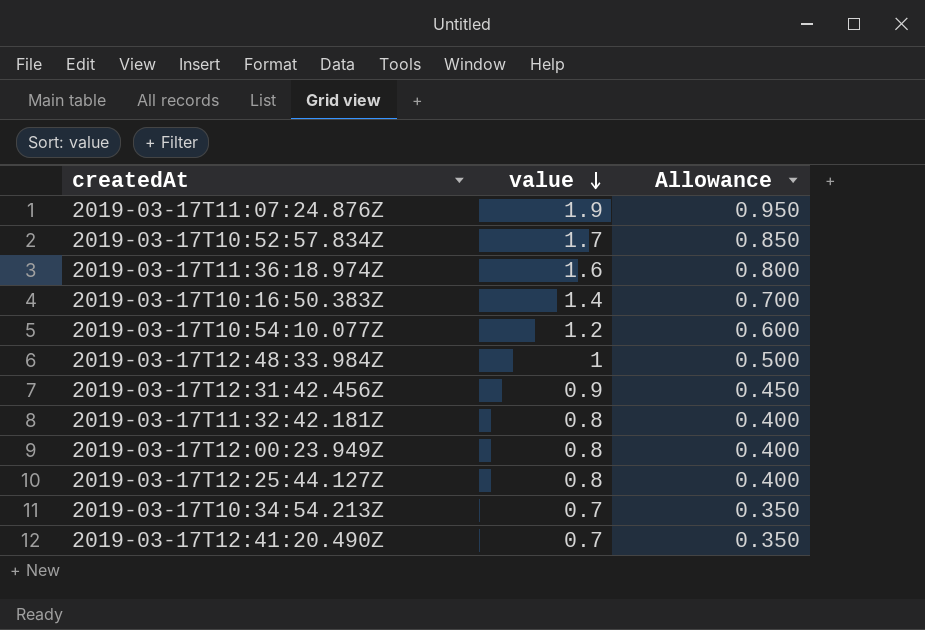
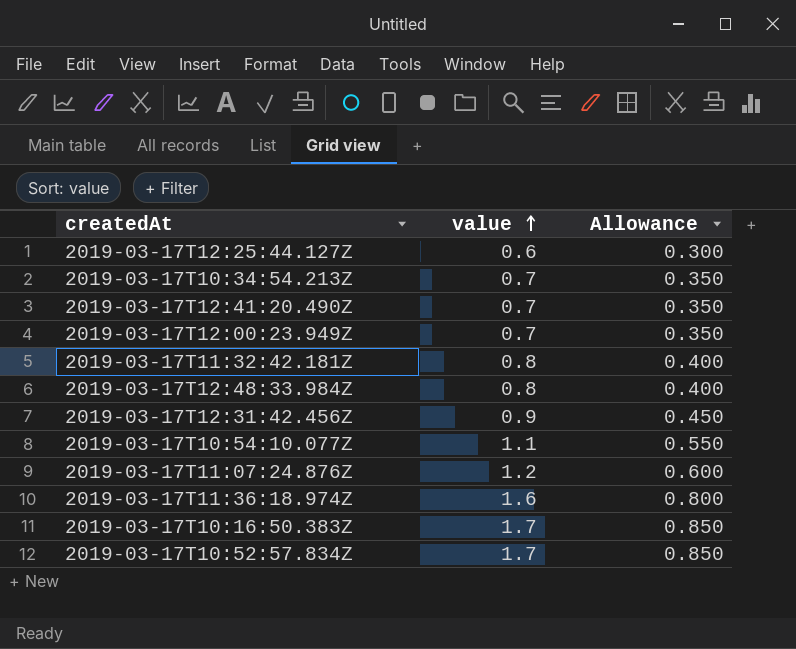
row order: value descending -> value ascending
2019-03-17T12:25:44.127Z | value: 0.8 -> 0.6
2019-03-17T12:25:44.127Z | Allowance: 0.400 -> 0.300
2019-03-17T12:00:23.949Z | value: 0.8 -> 0.7
2019-03-17T12:00:23.949Z | Allowance: 0.400 -> 0.350
2019-03-17T12:48:33.984Z | value: 1 -> 0.8
2019-03-17T12:48:33.984Z | Allowance: 0.500 -> 0.400
2019-03-17T10:54:10.077Z | value: 1.2 -> 1.1
2019-03-17T10:54:10.077Z | Allowance: 0.600 -> 0.550
2019-03-17T11:07:24.876Z | value: 1.9 -> 1.2
2019-03-17T11:07:24.876Z | Allowance: 0.950 -> 0.600
2019-03-17T10:16:50.383Z | value: 1.4 -> 1.7
2019-03-17T10:16:50.383Z | Allowance: 0.700 -> 0.850

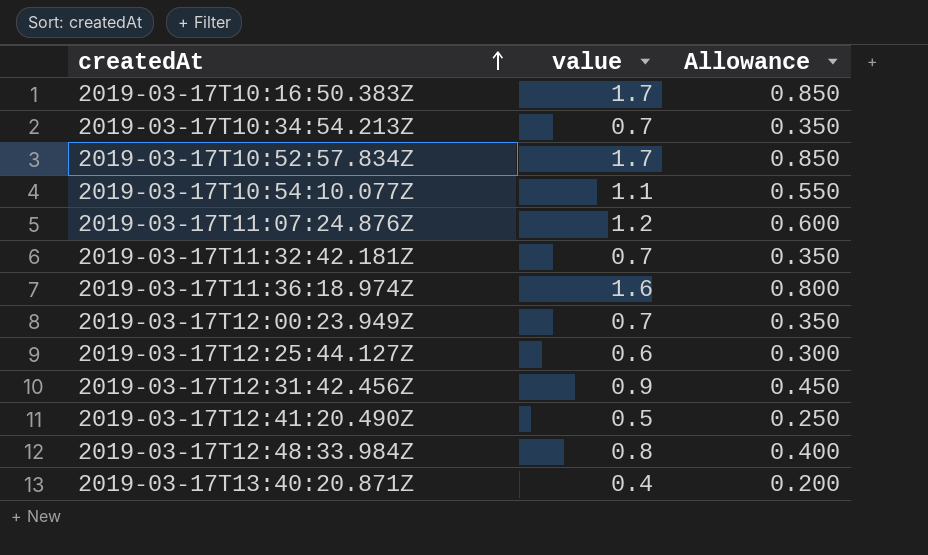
row order: value ascending -> createdAt ascending
2019-03-17T11:32:42.181Z | value: 0.8 -> 0.7
2019-03-17T11:32:42.181Z | Allowance: 0.400 -> 0.350
2019-03-17T12:41:20.490Z | value: 0.7 -> 0.5
2019-03-17T12:41:20.490Z | Allowance: 0.350 -> 0.250
row 2019-03-17T13:40:20.871Z: none -> 0.4 | 0.200

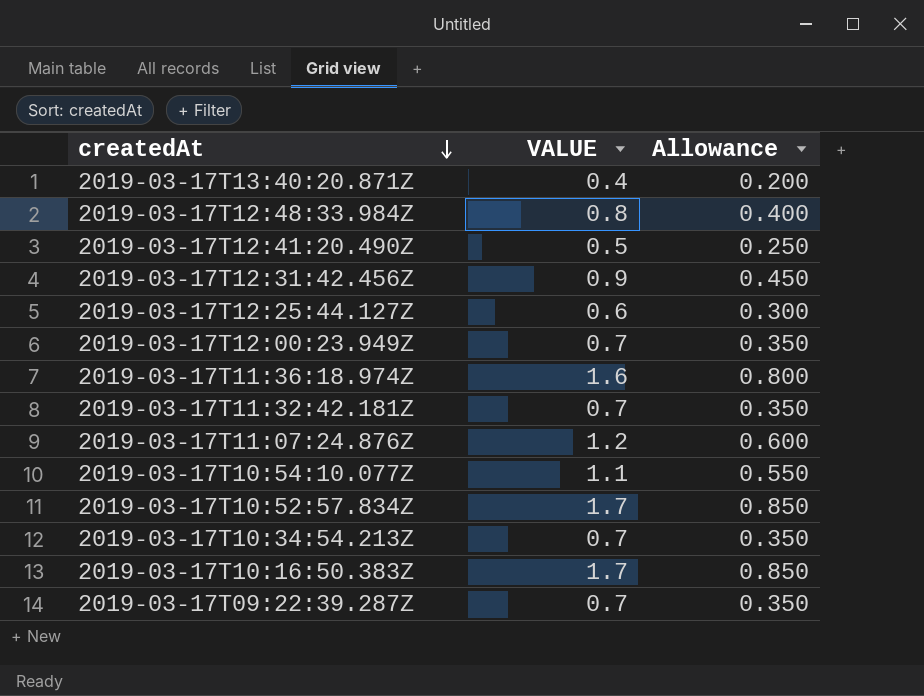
row order: createdAt ascending -> createdAt descending
column name: value -> VALUE
row 2019-03-17T09:22:39.287Z: none -> 0.7 | 0.350

